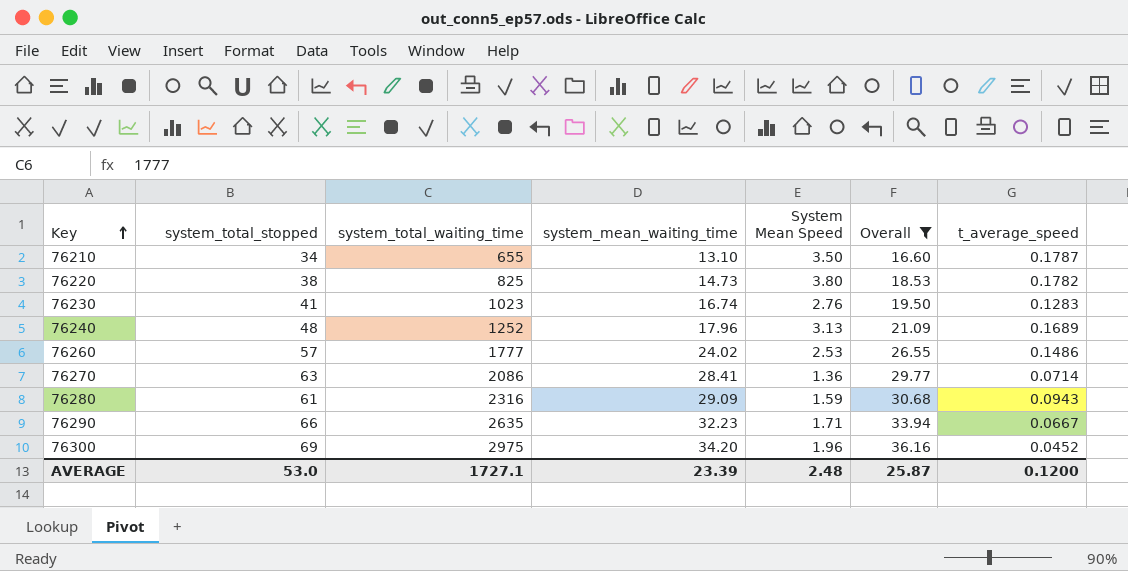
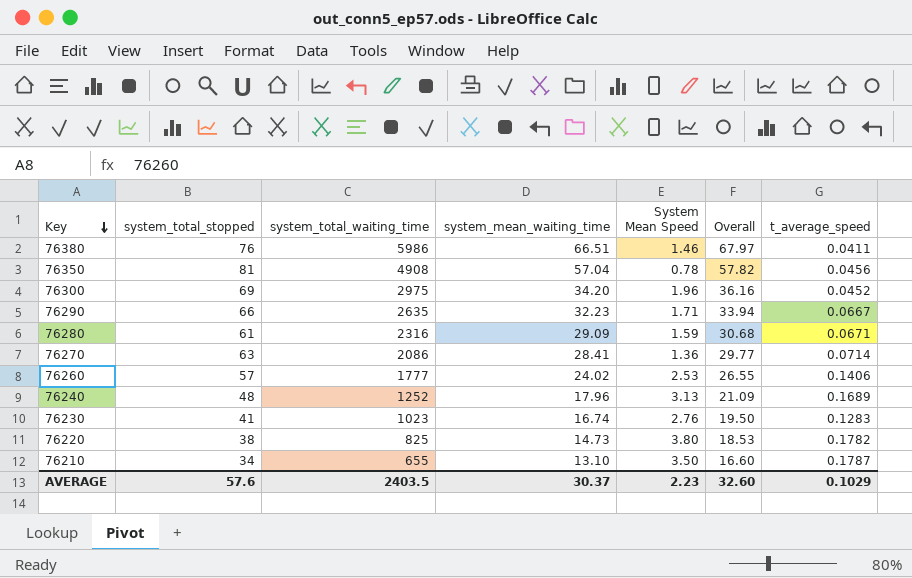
filter: Overall <= 36.16 -> none
row order: Key ascending -> Key descending
76280 | t_average_speed: 0.0943 -> 0.0671
76260 | t_average_speed: 0.1486 -> 0.1406
AVERAGE | system_total_stopped: 53.0 -> 57.6
AVERAGE | system_total_waiting_time: 1727.1 -> 2403.5
AVERAGE | system_mean_waiting_time: 23.39 -> 30.37
AVERAGE | System Mean Speed: 2.48 -> 2.23
AVERAGE | Overall: 25.87 -> 32.60
AVERAGE | t_average_speed: 0.1200 -> 0.1029

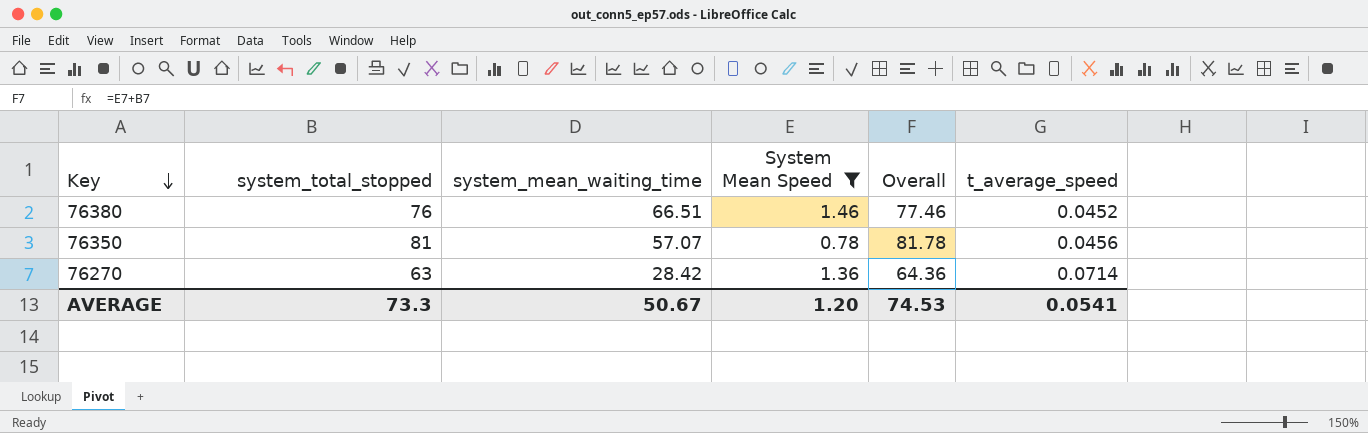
filter: none -> System Mean Speed <= 1.46
column system_total_waiting_time | position: 3 -> none
column Overall | formula: [system_mean_waiting_time] + [System Mean Speed] -> [system_total_stopped] + [System Mean Speed]
76380 | t_average_speed: 0.0411 -> 0.0452
76350 | system_mean_waiting_time: 57.04 -> 57.07
76270 | system_mean_waiting_time: 28.41 -> 28.42
AVERAGE | system_total_stopped: 57.6 -> 73.3
AVERAGE | system_mean_waiting_time: 30.37 -> 50.67
AVERAGE | System Mean Speed: 2.23 -> 1.20
AVERAGE | Overall: 32.60 -> 74.53
AVERAGE | t_average_speed: 0.1029 -> 0.0541

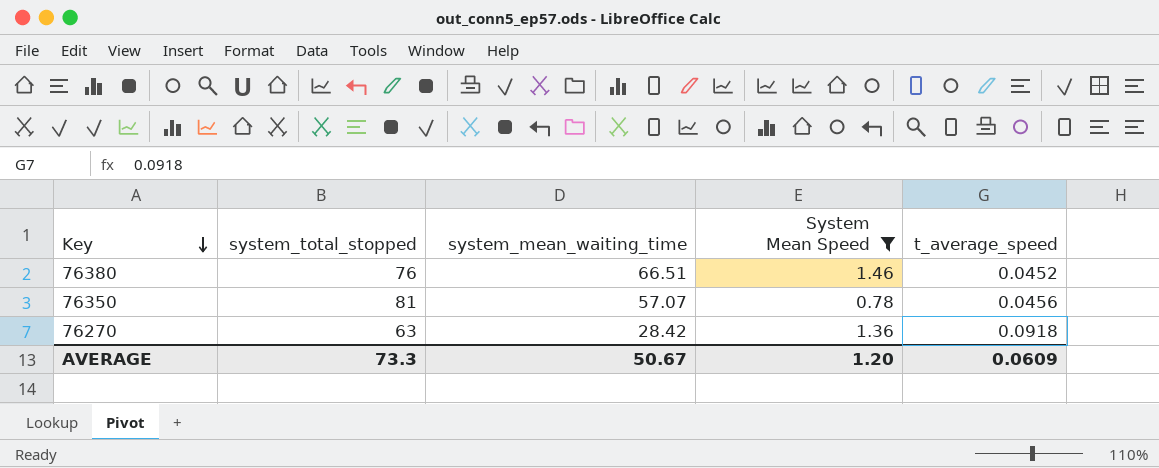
column Overall | formula: [system_total_stopped] + [System Mean Speed] -> none
76270 | t_average_speed: 0.0714 -> 0.0918
AVERAGE | t_average_speed: 0.0541 -> 0.0609

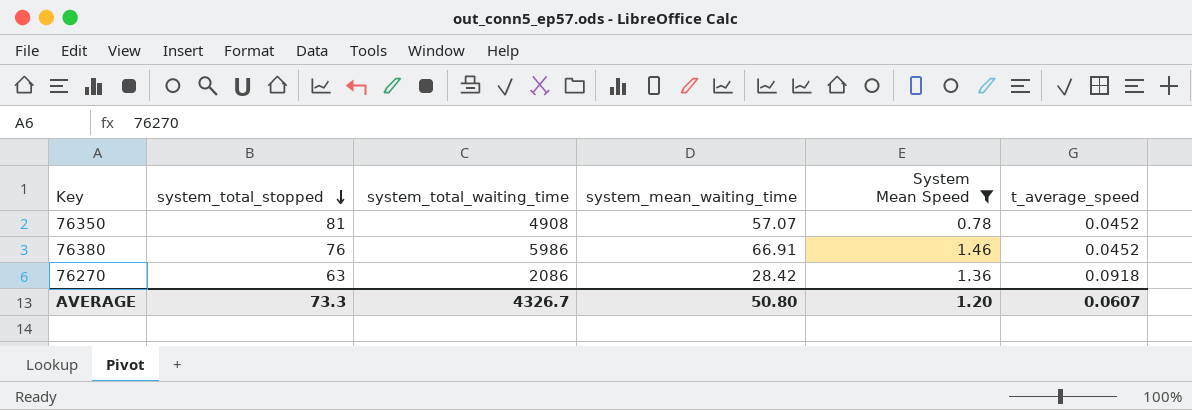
row order: Key descending -> system_total_stopped descending
column system_total_waiting_time | position: none -> 3
76350 | t_average_speed: 0.0456 -> 0.0452
76380 | system_mean_waiting_time: 66.51 -> 66.91
AVERAGE | system_mean_waiting_time: 50.67 -> 50.80
AVERAGE | t_average_speed: 0.0609 -> 0.0607

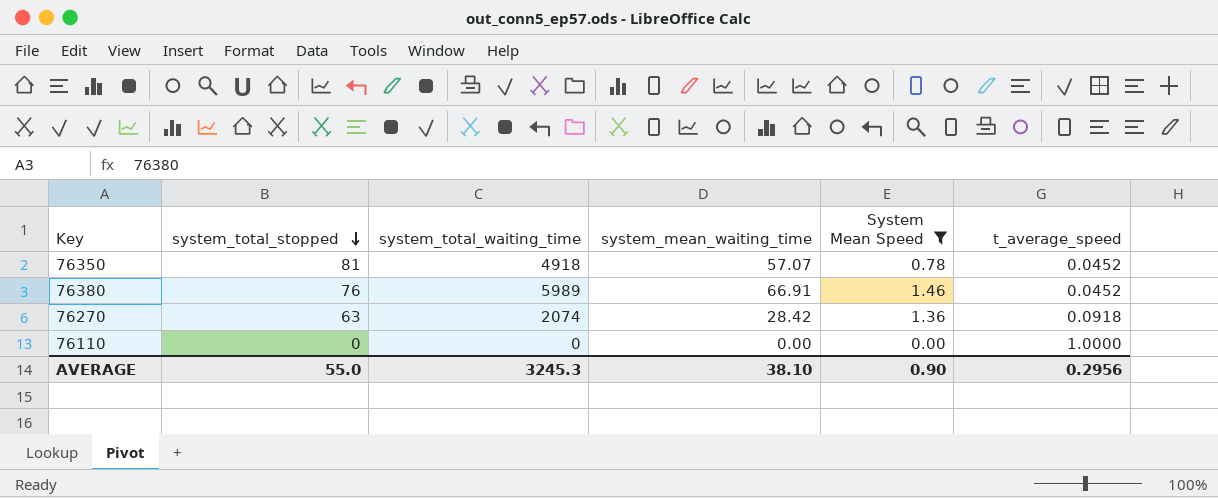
76350 | system_total_waiting_time: 4908 -> 4918
76380 | system_total_waiting_time: 5986 -> 5989
76270 | system_total_waiting_time: 2086 -> 2074
row 76110: none -> 0 | 0 | 0.00 | 0.00 | 1.0000
AVERAGE | system_total_stopped: 73.3 -> 55.0
AVERAGE | system_total_waiting_time: 4326.7 -> 3245.3
AVERAGE | system_mean_waiting_time: 50.80 -> 38.10
AVERAGE | System Mean Speed: 1.20 -> 0.90
AVERAGE | t_average_speed: 0.0607 -> 0.2956

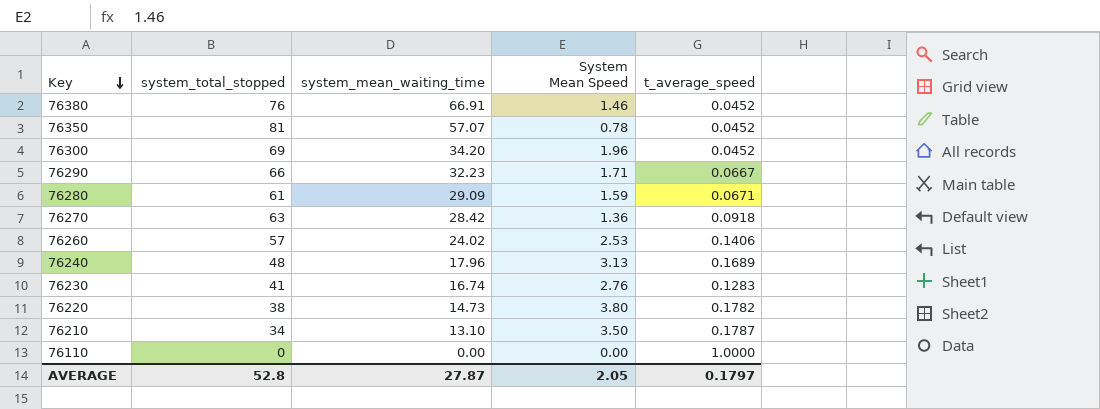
filter: System Mean Speed <= 1.46 -> none
row order: system_total_stopped descending -> Key descending
column system_total_waiting_time | position: 3 -> none
AVERAGE | system_total_stopped: 55.0 -> 52.8
AVERAGE | system_mean_waiting_time: 38.10 -> 27.87
AVERAGE | System Mean Speed: 0.90 -> 2.05
AVERAGE | t_average_speed: 0.2956 -> 0.1797

